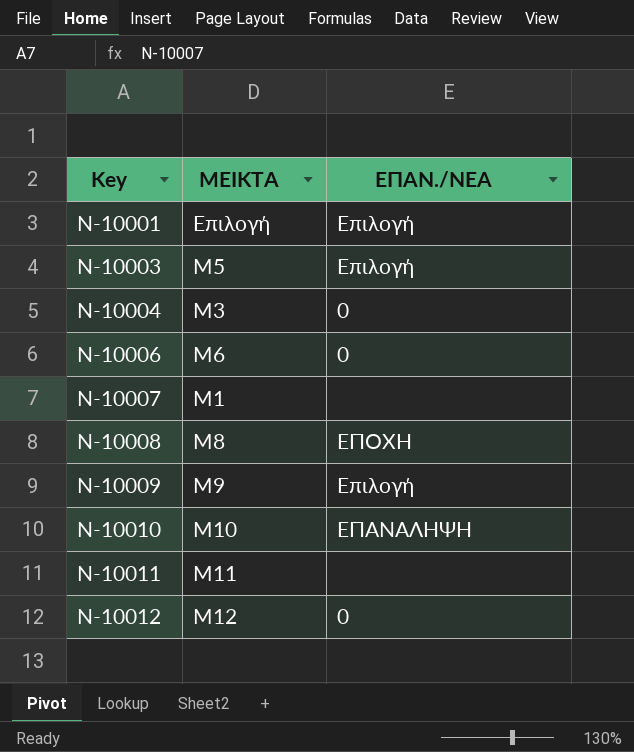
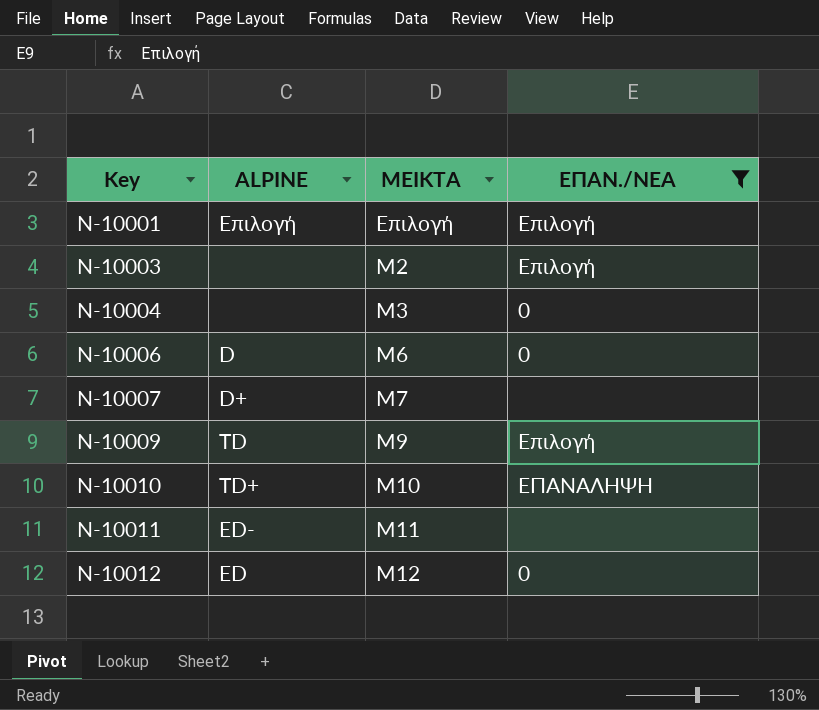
filter: none -> ΕΠΑΝ./ΝΕΑ != ΕΠΟΧΗ
column ALPINE | position: none -> 2
N-10003 | ΜΕΙΚΤΑ: M5 -> M2
N-10007 | ΜΕΙΚΤΑ: M1 -> M7

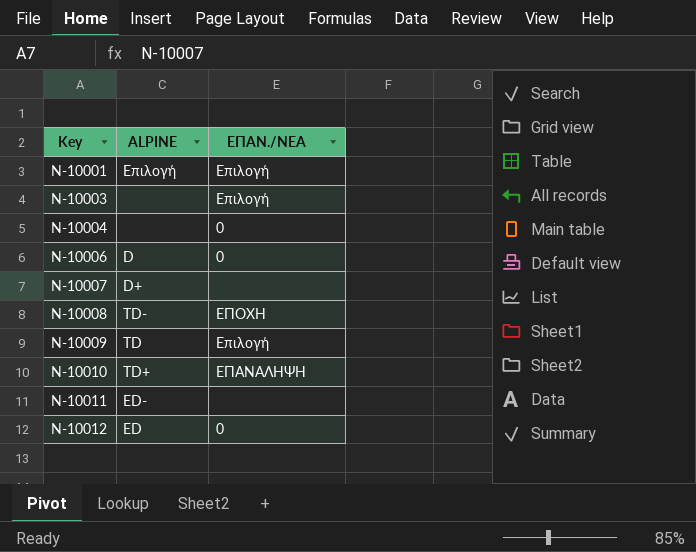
filter: ΕΠΑΝ./ΝΕΑ != ΕΠΟΧΗ -> none
column ΜΕΙΚΤΑ | position: 3 -> none

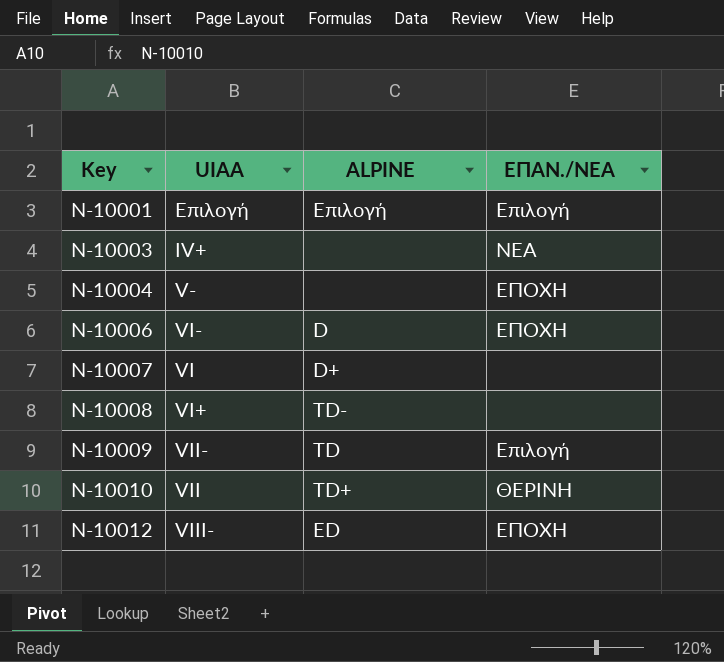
column UIAA | position: none -> 2
row N-10011: ED- | none -> none
N-10003 | ΕΠΑΝ./ΝΕΑ: Επιλογή -> ΝΕΑ
N-10004 | ΕΠΑΝ./ΝΕΑ: 0 -> ΕΠΟΧΗ
N-10006 | ΕΠΑΝ./ΝΕΑ: 0 -> ΕΠΟΧΗ
N-10008 | ΕΠΑΝ./ΝΕΑ: ΕΠΟΧΗ -> none
N-10010 | ΕΠΑΝ./ΝΕΑ: ΕΠΑΝΑΛΗΨΗ -> ΘΕΡΙΝΗ
N-10012 | ΕΠΑΝ./ΝΕΑ: 0 -> ΕΠΟΧΗ

